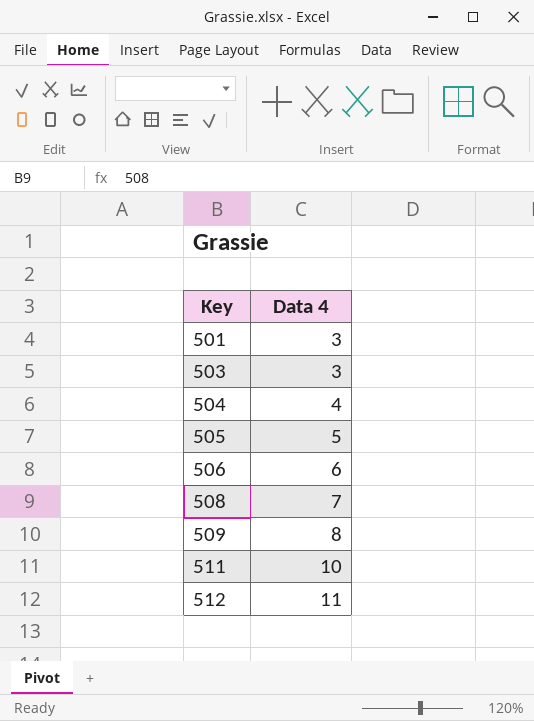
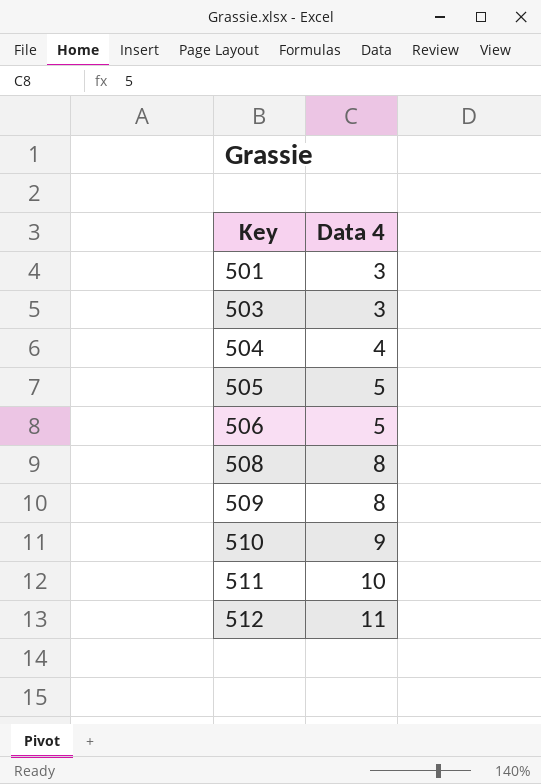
506 | Data 4: 6 -> 5
508 | Data 4: 7 -> 8
row 510: none -> 9

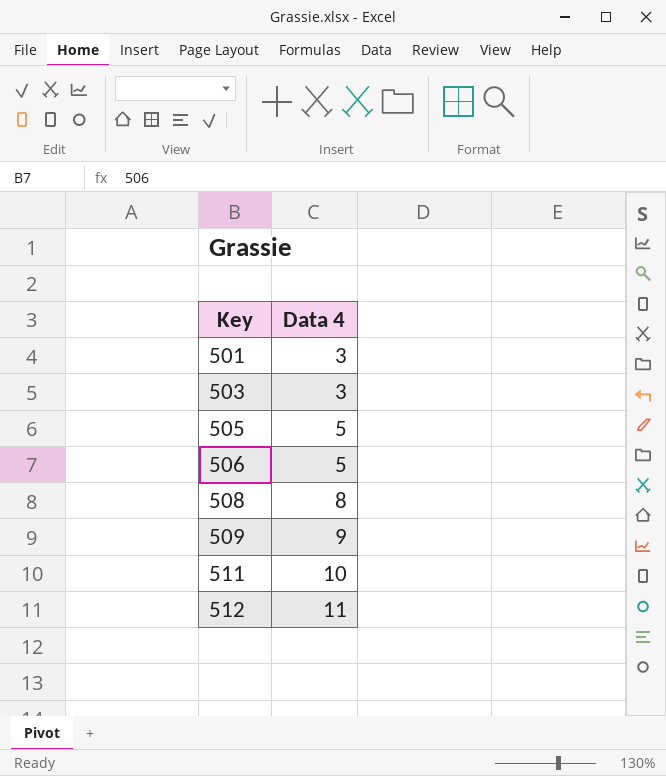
row 504: 4 -> none
row 510: 9 -> none
509 | Data 4: 8 -> 9

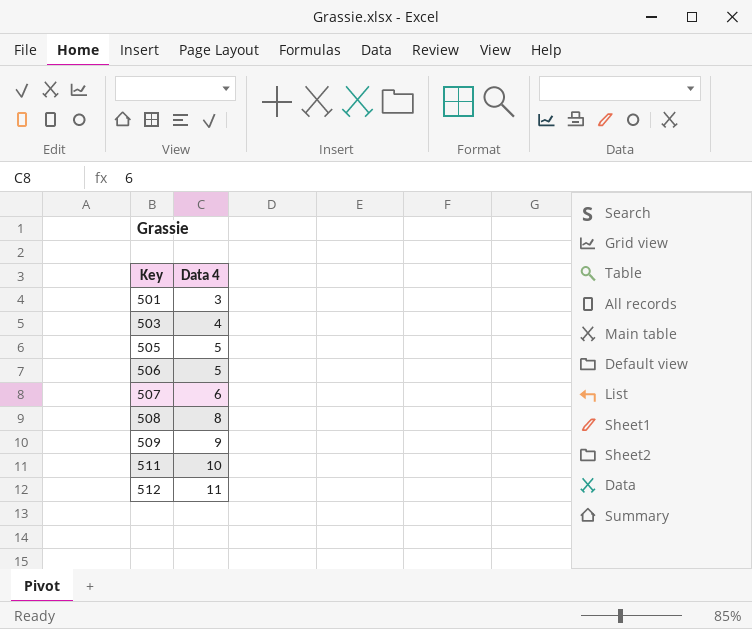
503 | Data 4: 3 -> 4
row 507: none -> 6

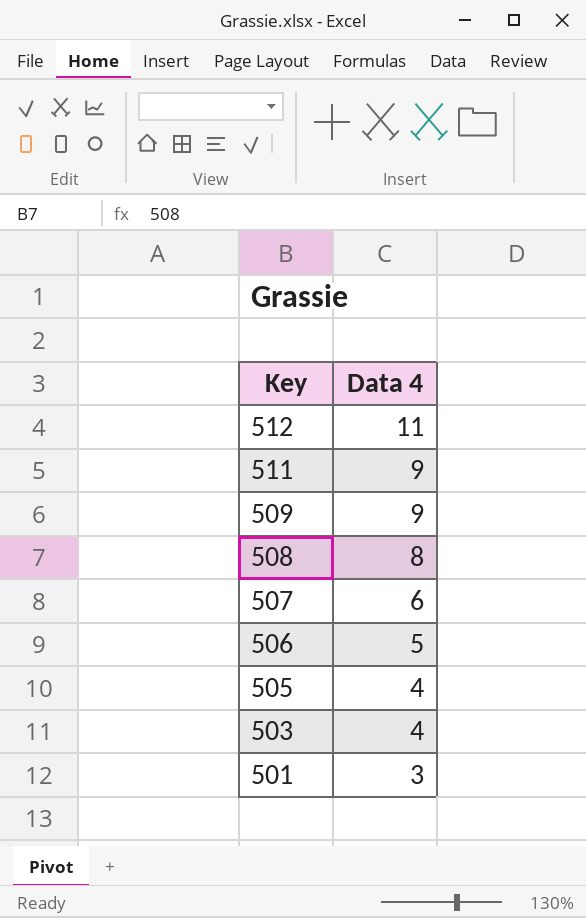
row order: Key ascending -> Key descending
511 | Data 4: 10 -> 9
505 | Data 4: 5 -> 4

